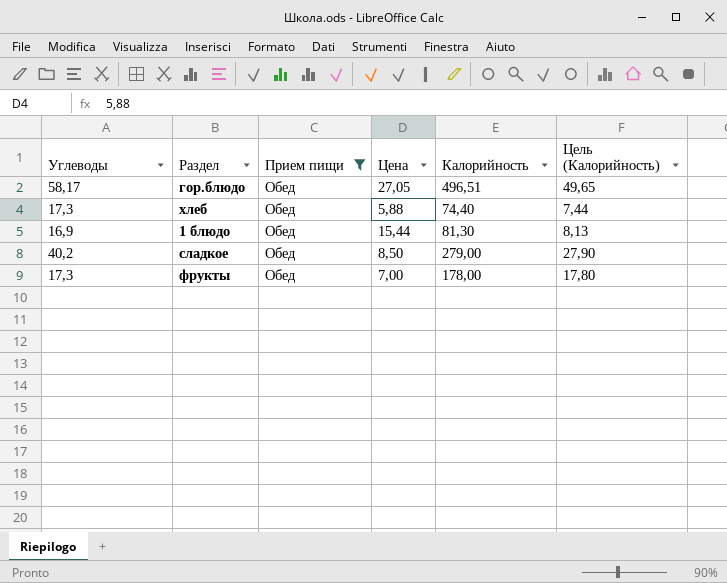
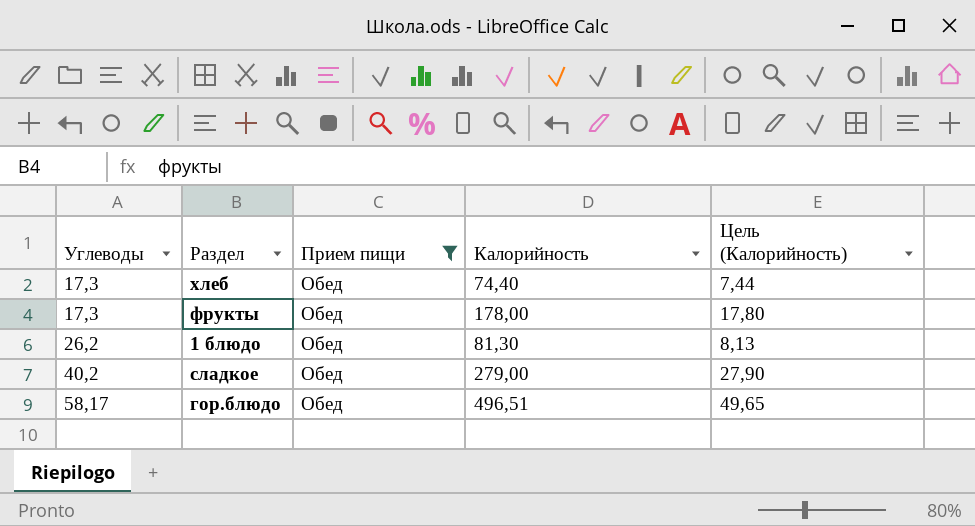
row order: none -> Углеводы ascending
column Цена | position: 4 -> none
1 блюдо | Углеводы: 16,9 -> 26,2

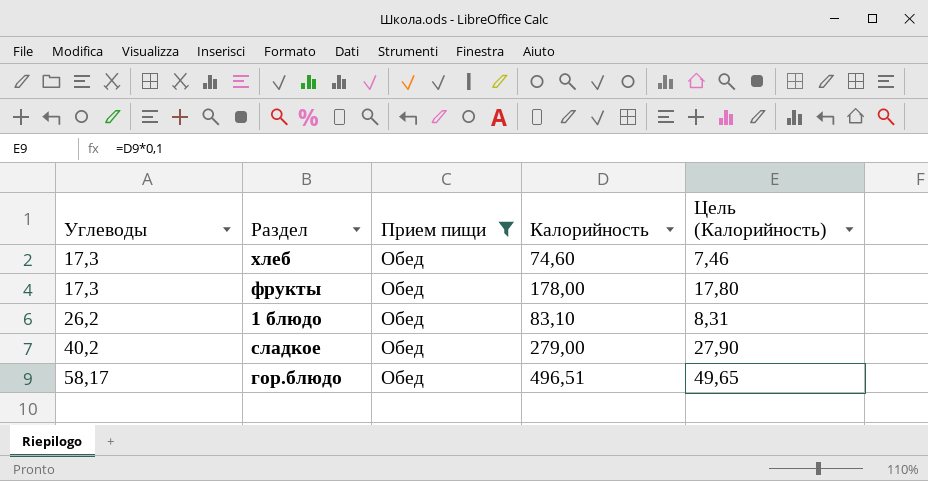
хлеб | Калорийность: 74,40 -> 74,60
хлеб | Цель (Калорийность): 7,44 -> 7,46
1 блюдо | Калорийность: 81,30 -> 83,10
1 блюдо | Цель (Калорийность): 8,13 -> 8,31

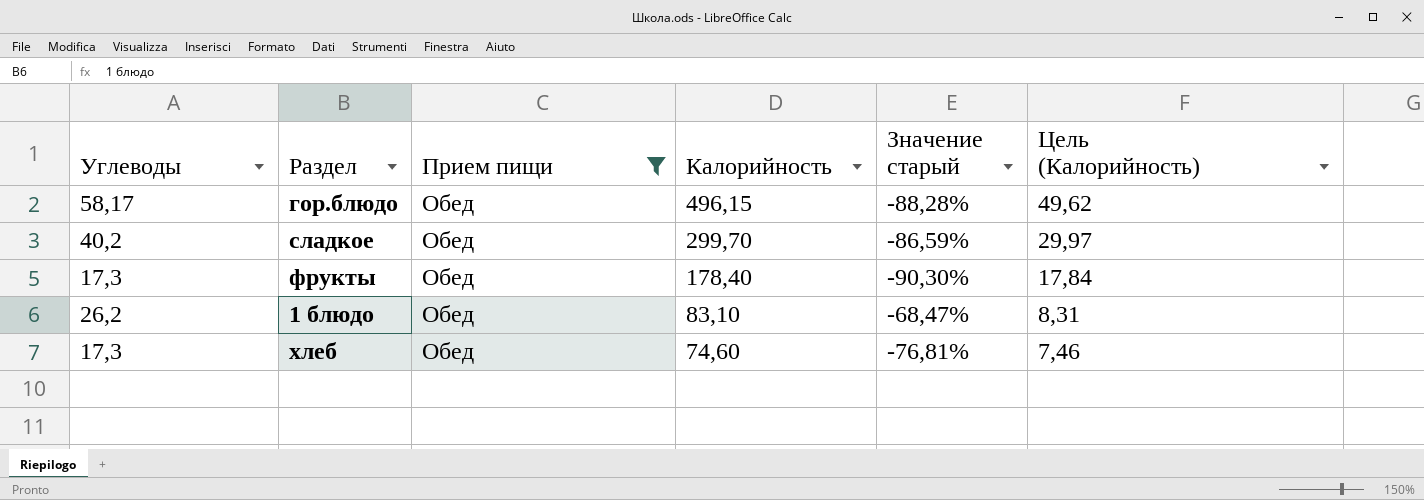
row order: Углеводы ascending -> Калорийность descending
column Значение старый | formula: none -> ([Углеводы] - [Калорийность]) / [Калорийность]
гор.блюдо | Калорийность: 496,51 -> 496,15
гор.блюдо | Цель (Калорийность): 49,65 -> 49,62
сладкое | Калорийность: 279,00 -> 299,70
сладкое | Цель (Калорийность): 27,90 -> 29,97
фрукты | Калорийность: 178,00 -> 178,40
фрукты | Цель (Калорийность): 17,80 -> 17,84

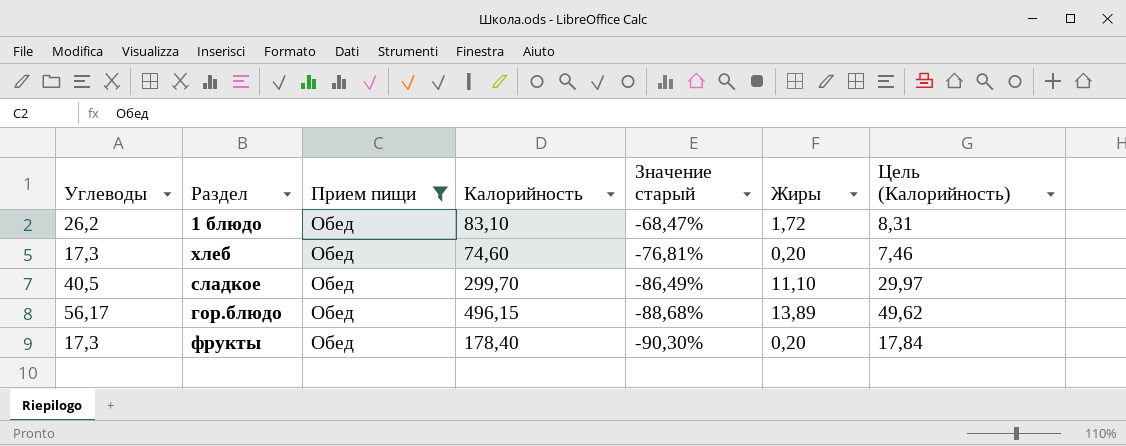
row order: Калорийность descending -> Значение старый descending
column Жиры | position: none -> 6
сладкое | Углеводы: 40,2 -> 40,5
сладкое | Значение старый: -86,59% -> -86,49%
гор.блюдо | Углеводы: 58,17 -> 56,17
гор.блюдо | Значение старый: -88,28% -> -88,68%

